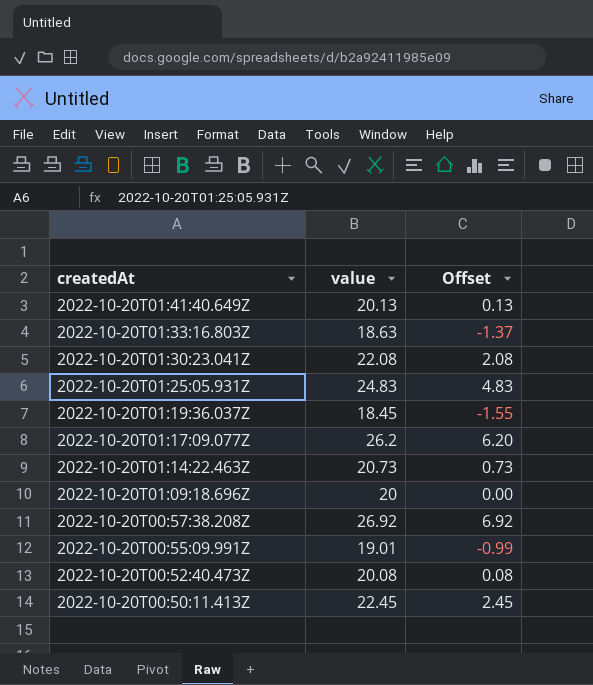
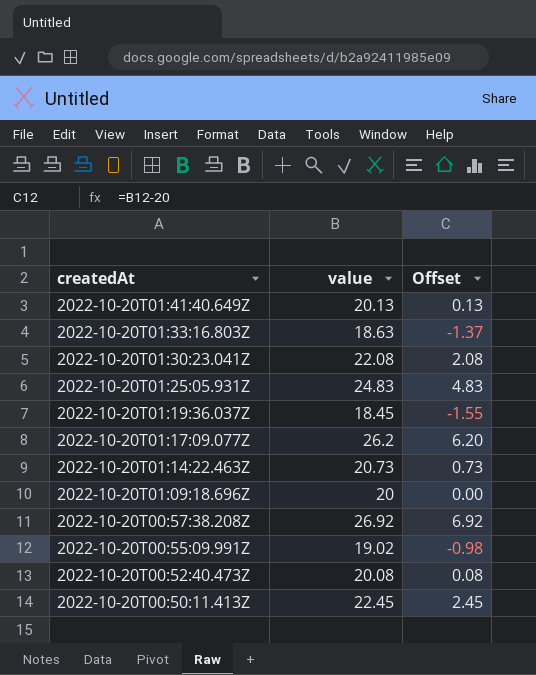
2022-10-20T00:55:09.991Z | value: 19.01 -> 19.02
2022-10-20T00:55:09.991Z | Offset: -0.99 -> -0.98

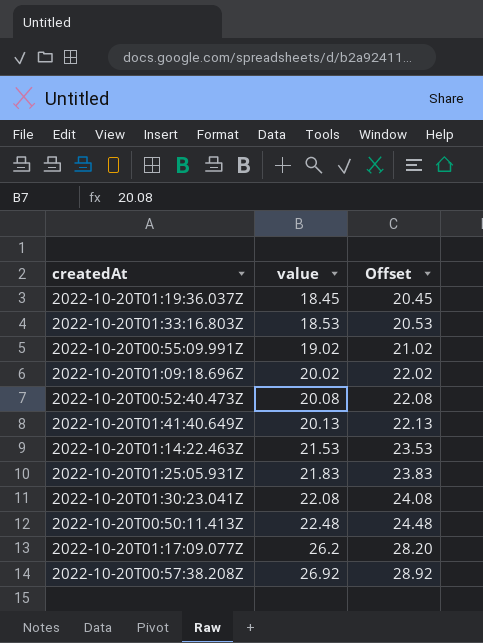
row order: createdAt descending -> value ascending
column Offset | formula: [value] - 20 -> [value] + 2
2022-10-20T01:33:16.803Z | value: 18.63 -> 18.53
2022-10-20T01:09:18.696Z | value: 20 -> 20.02
2022-10-20T01:14:22.463Z | value: 20.73 -> 21.53
2022-10-20T01:25:05.931Z | value: 24.83 -> 21.83
2022-10-20T00:50:11.413Z | value: 22.45 -> 22.48

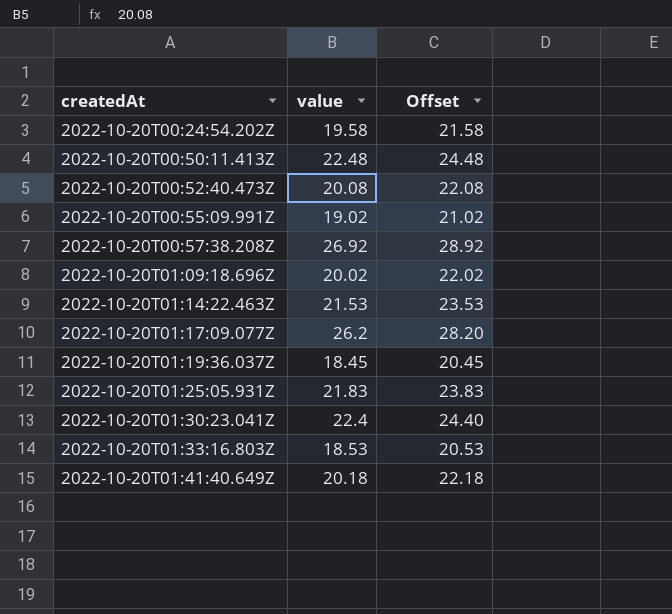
row order: value ascending -> createdAt ascending
row 2022-10-20T00:24:54.202Z: none -> 19.58 | 21.58
2022-10-20T01:30:23.041Z | value: 22.08 -> 22.4
2022-10-20T01:30:23.041Z | Offset: 24.08 -> 24.40
2022-10-20T01:41:40.649Z | value: 20.13 -> 20.18
2022-10-20T01:41:40.649Z | Offset: 22.13 -> 22.18

